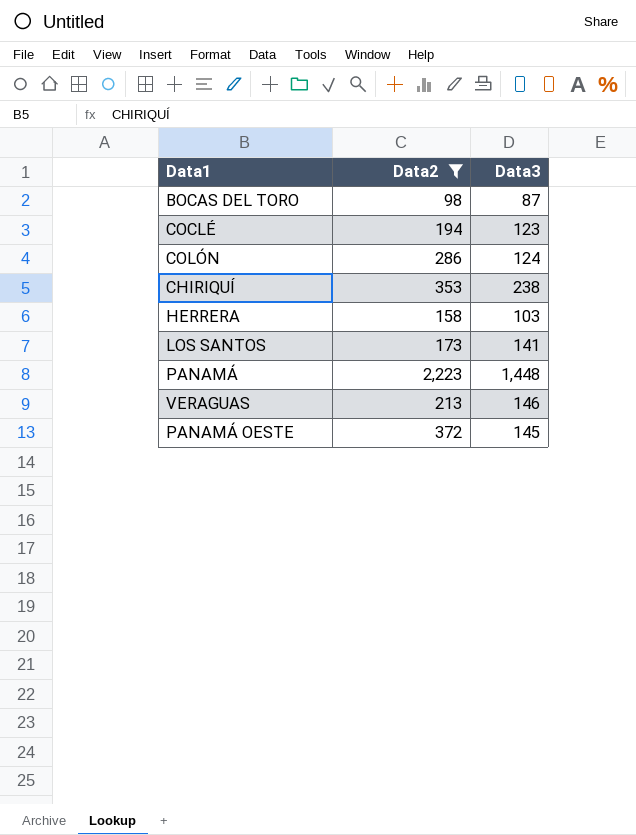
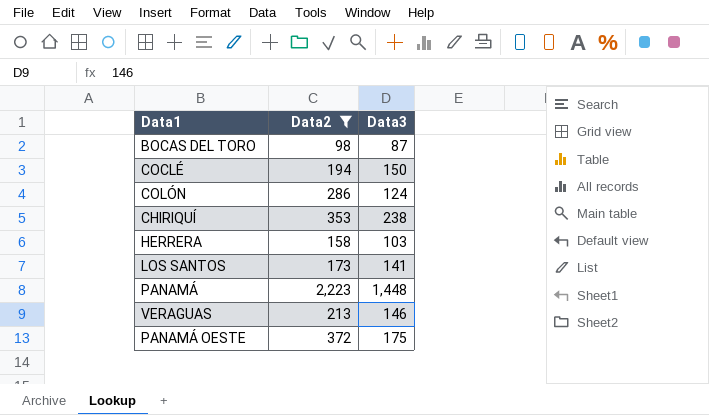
COCLÉ | Data3: 123 -> 150
PANAMÁ OESTE | Data3: 145 -> 175

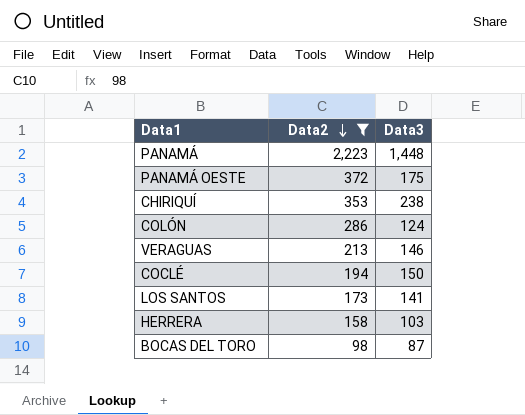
row order: none -> Data2 descending

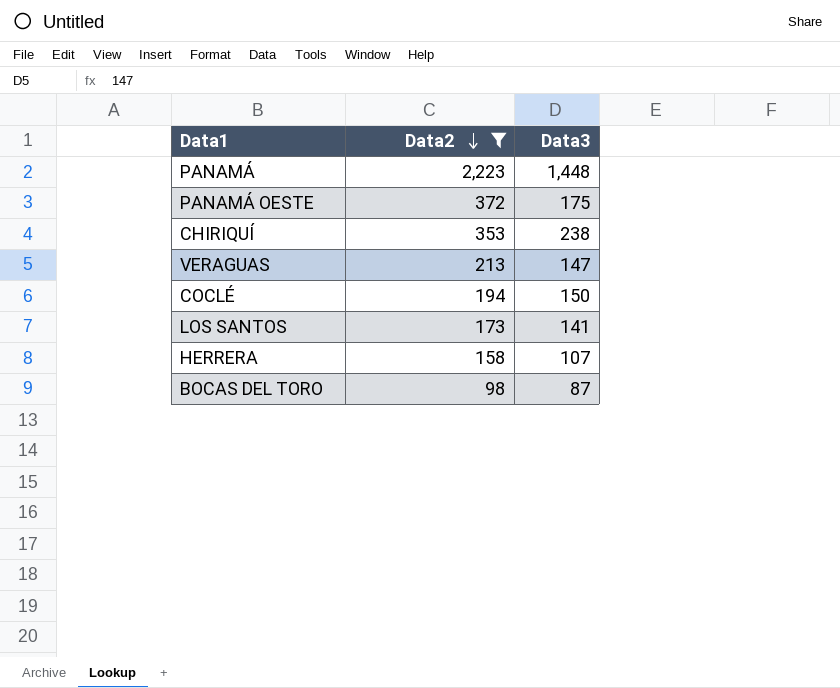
row COLÓN: 286 | 124 -> none
VERAGUAS | Data3: 146 -> 147
HERRERA | Data3: 103 -> 107

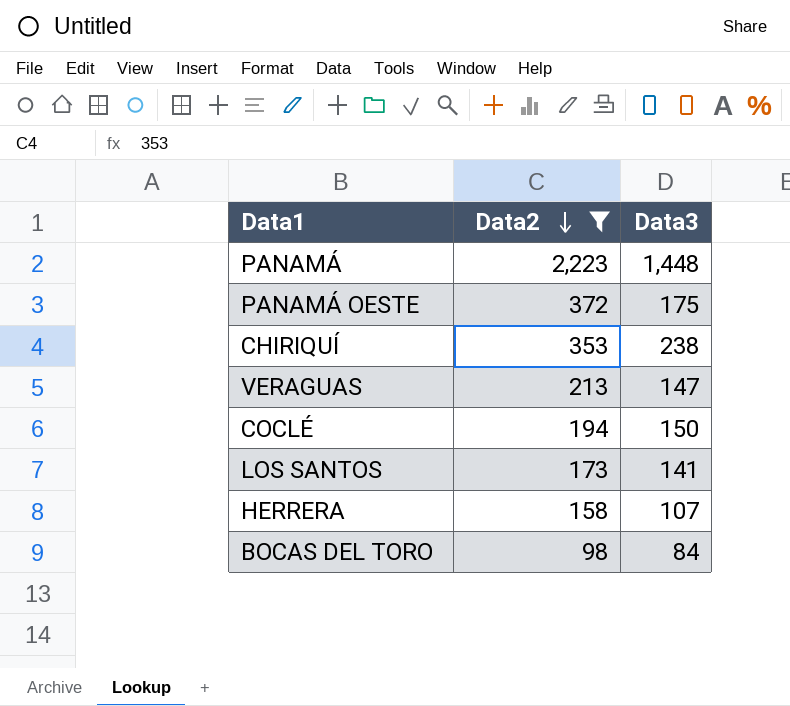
BOCAS DEL TORO | Data3: 87 -> 84

